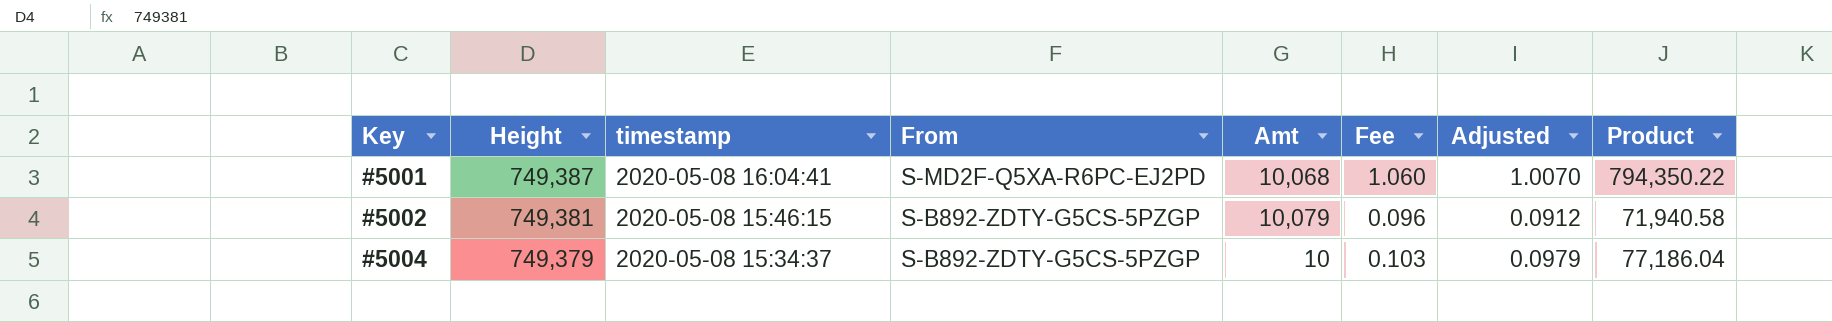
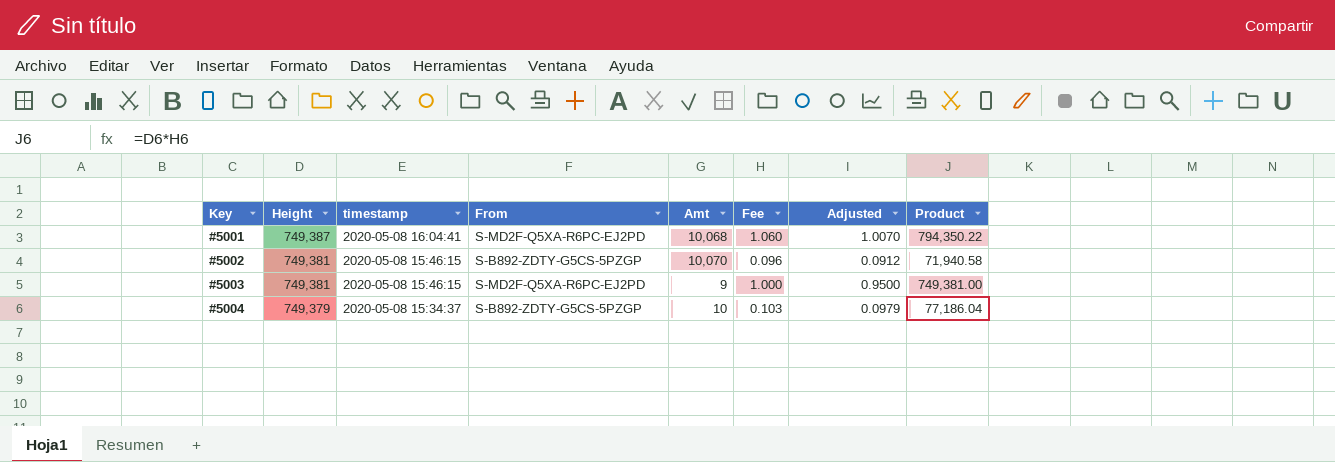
#5002 | Amt: 10,079 -> 10,070
row #5003: none -> 749,381 | 2020-05-08 15:46:15 | S-MD2F-Q5XA-R6PC-EJ2PD | 9 | 1.000 | 0.9500 | 749,381.00

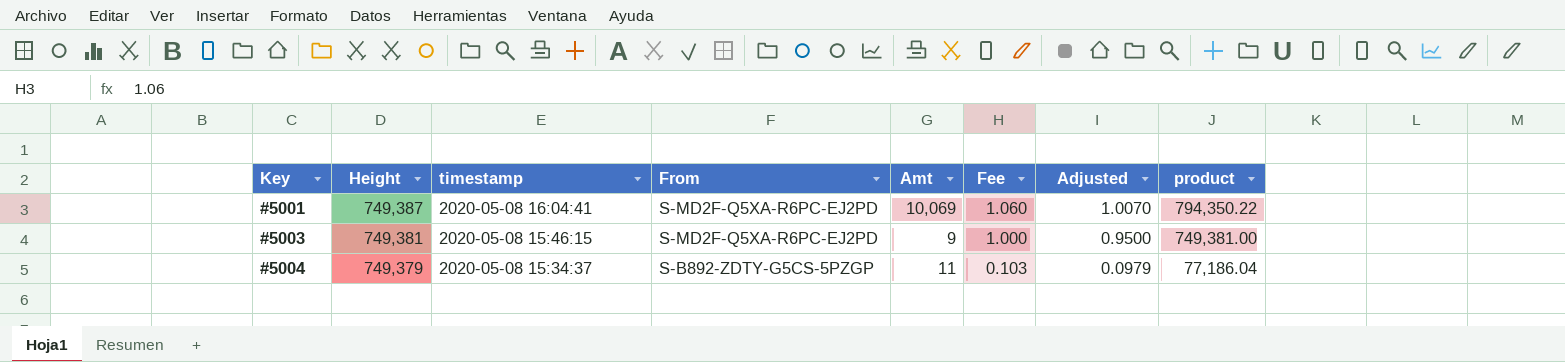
column name: Product -> product
row #5002: 749,381 | 2020-05-08 15:46:15 | S-B892-ZDTY-G5CS-5PZGP | 10,070 | 0.096 | 0.0912 | 71,940.58 -> none
#5001 | Amt: 10,068 -> 10,069
#5004 | Amt: 10 -> 11

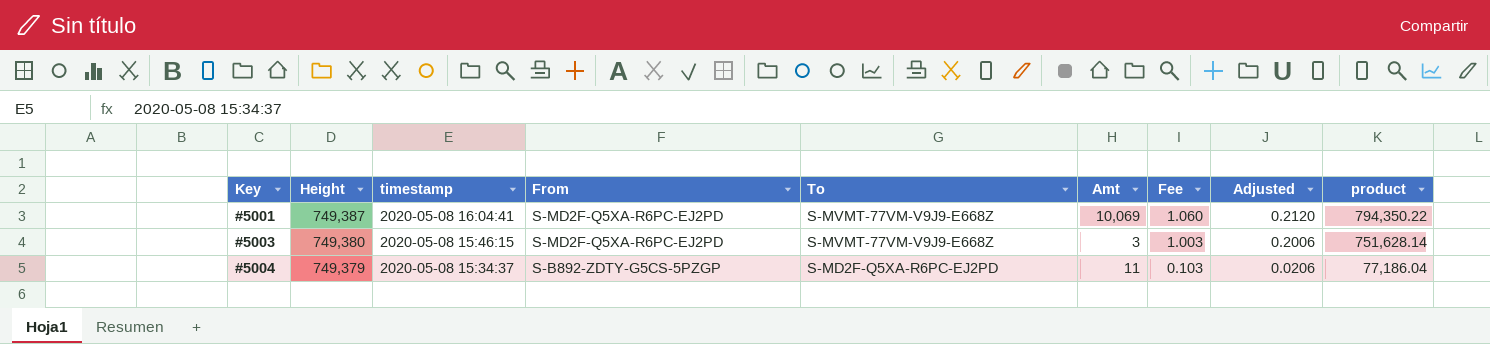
column To | position: none -> 5
column Adjusted | formula: [Fee] * 0.95 -> [Fee] * 0.2
#5003 | Height: 749,381 -> 749,380
#5003 | Amt: 9 -> 3
#5003 | Fee: 1.000 -> 1.003
#5003 | product: 749,381.00 -> 751,628.14

